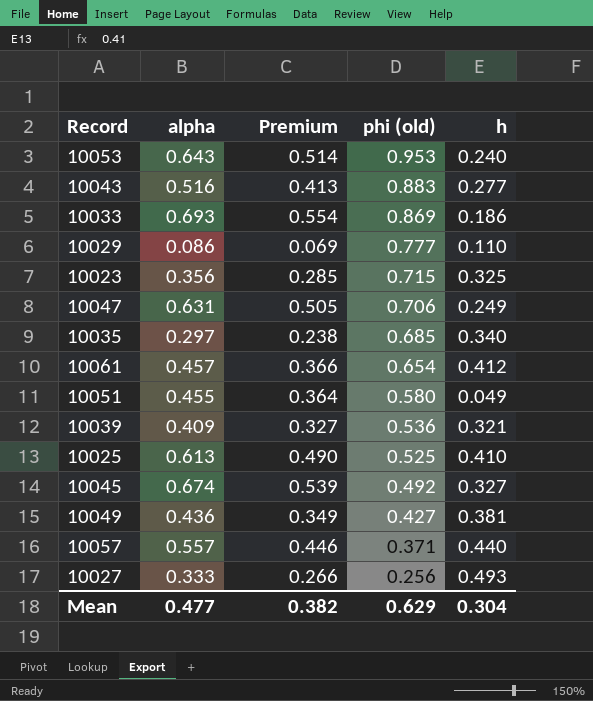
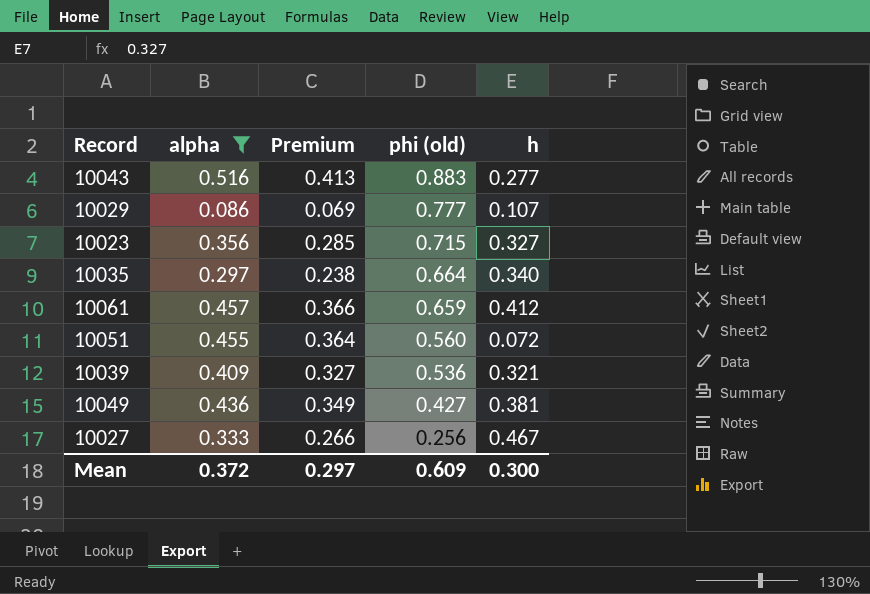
filter: none -> alpha <= 0.516
10029 | h: 0.110 -> 0.107
10023 | h: 0.325 -> 0.327
10035 | phi (old): 0.685 -> 0.664
10061 | phi (old): 0.654 -> 0.659
10051 | phi (old): 0.580 -> 0.560
10051 | h: 0.049 -> 0.072
10027 | h: 0.493 -> 0.467
Mean | alpha: 0.477 -> 0.372
Mean | Premium: 0.382 -> 0.297
Mean | phi (old): 0.629 -> 0.609
Mean | h: 0.304 -> 0.300

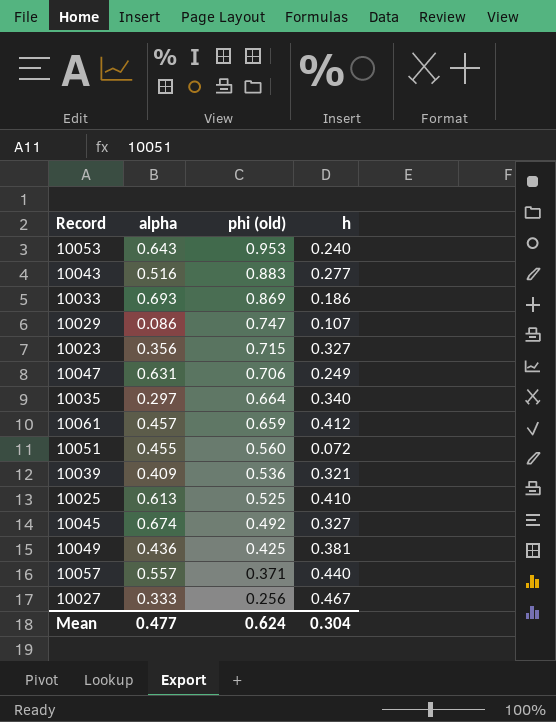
filter: alpha <= 0.516 -> none
column Premium | formula: [alpha] * 0.8 -> none
10029 | phi (old): 0.777 -> 0.747
10049 | phi (old): 0.427 -> 0.425
Mean | alpha: 0.372 -> 0.477
Mean | phi (old): 0.609 -> 0.624
Mean | h: 0.300 -> 0.304

